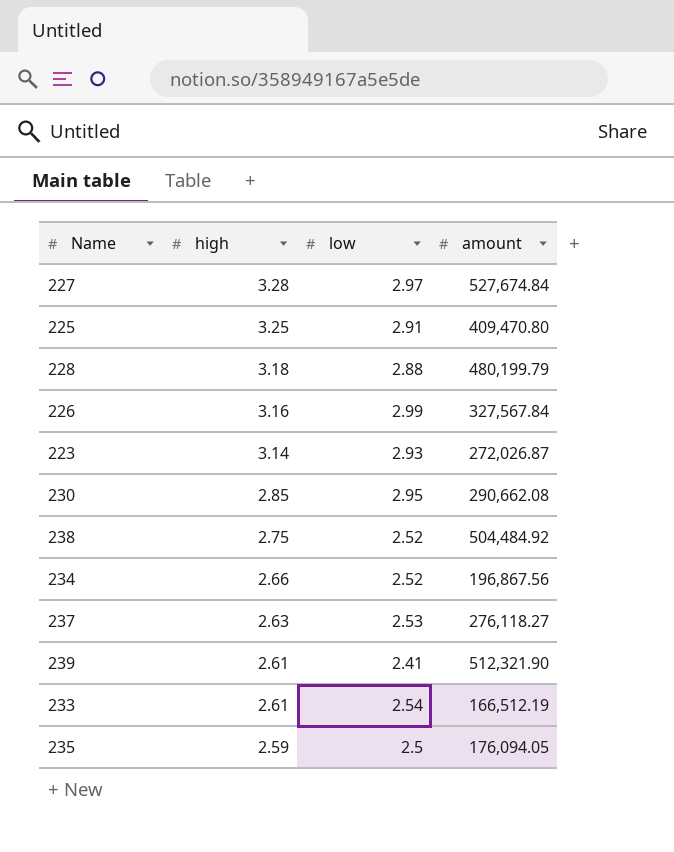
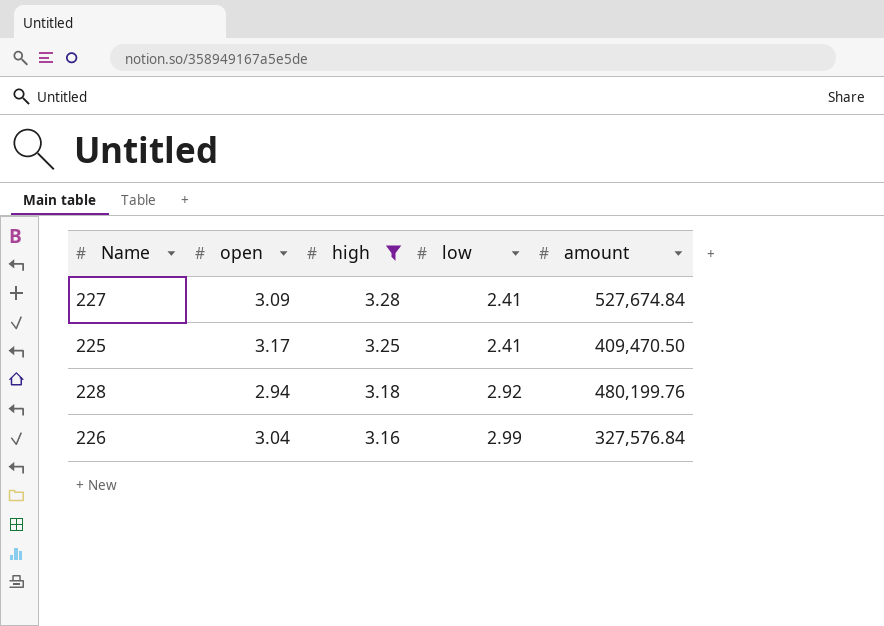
filter: none -> high >= 3.16
column open | position: none -> 2
227 | low: 2.97 -> 2.41
225 | low: 2.91 -> 2.41
225 | amount: 409,470.80 -> 409,470.50
228 | low: 2.88 -> 2.92
228 | amount: 480,199.79 -> 480,199.76
226 | amount: 327,567.84 -> 327,576.84

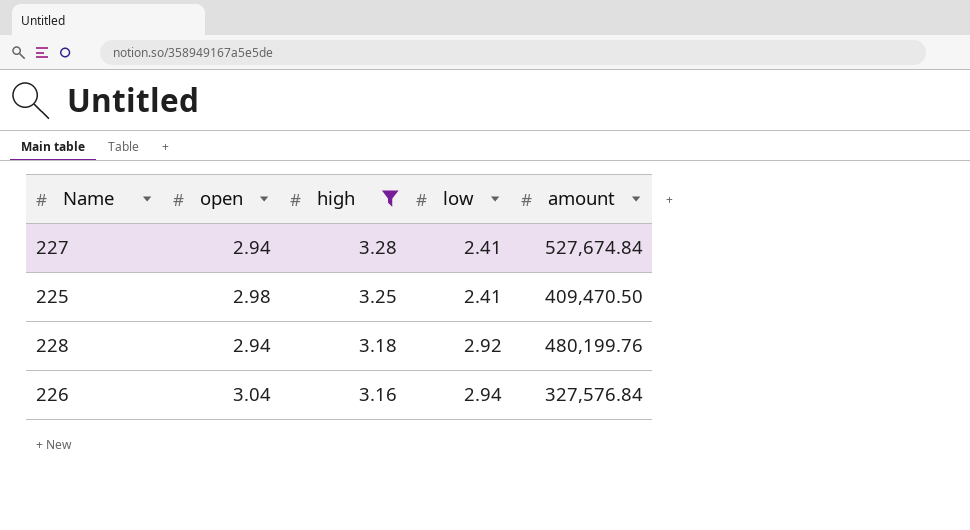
227 | open: 3.09 -> 2.94
225 | open: 3.17 -> 2.98
226 | low: 2.99 -> 2.94

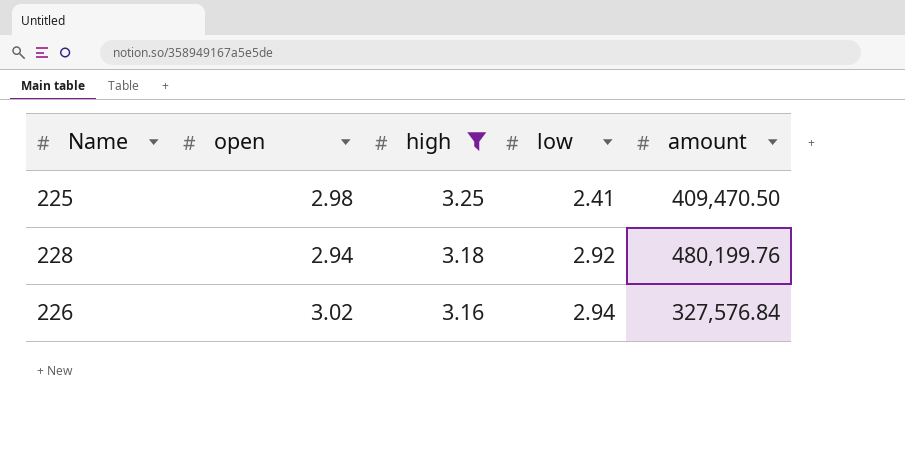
row 227: 2.94 | 3.28 | 2.41 | 527,674.84 -> none
226 | open: 3.04 -> 3.02

